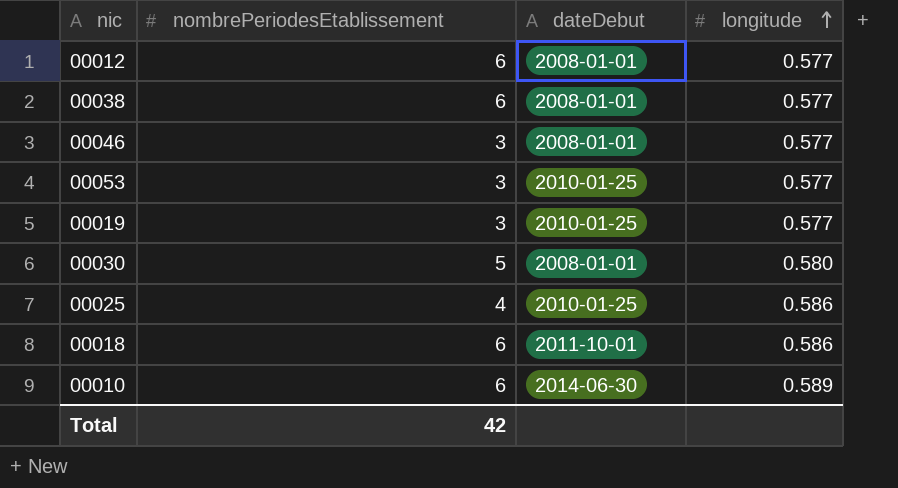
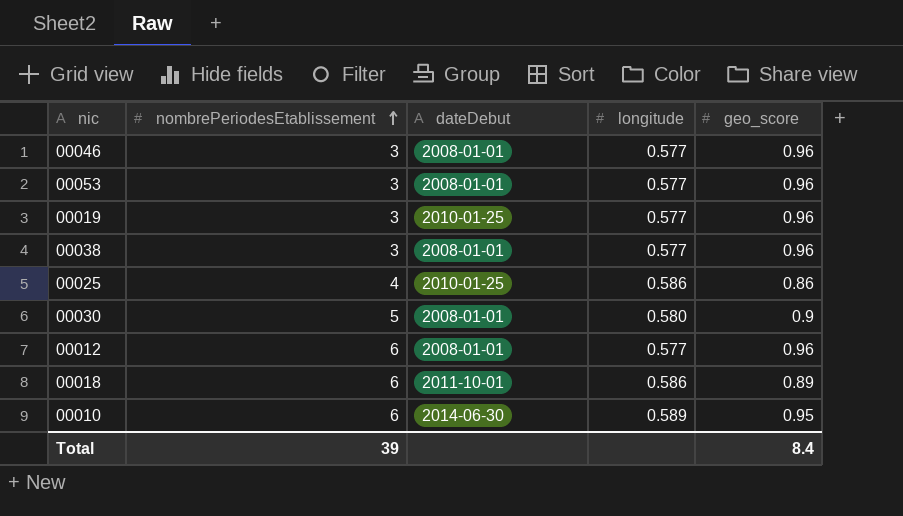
row order: longitude ascending -> nombrePeriodesEtablissement ascending
column geo_score | position: none -> 5
00053 | dateDebut: 2010-01-25 -> 2008-01-01
00038 | nombrePeriodesEtablissement: 6 -> 3
Total | nombrePeriodesEtablissement: 42 -> 39

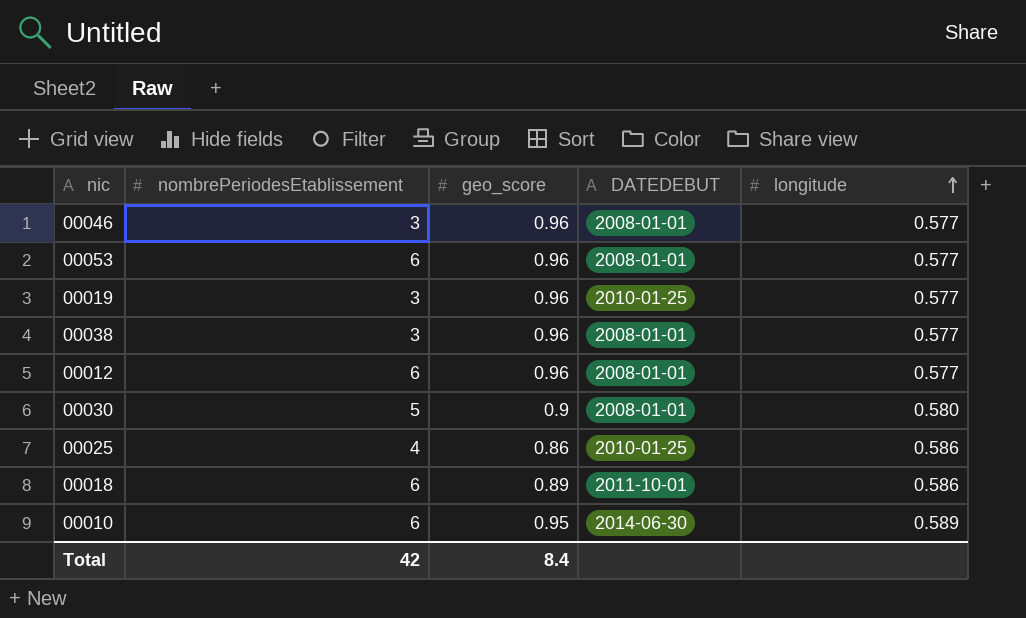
row order: nombrePeriodesEtablissement ascending -> longitude ascending
column geo_score | position: 5 -> 3
column name: dateDebut -> DATEDEBUT
00053 | nombrePeriodesEtablissement: 3 -> 6
Total | nombrePeriodesEtablissement: 39 -> 42

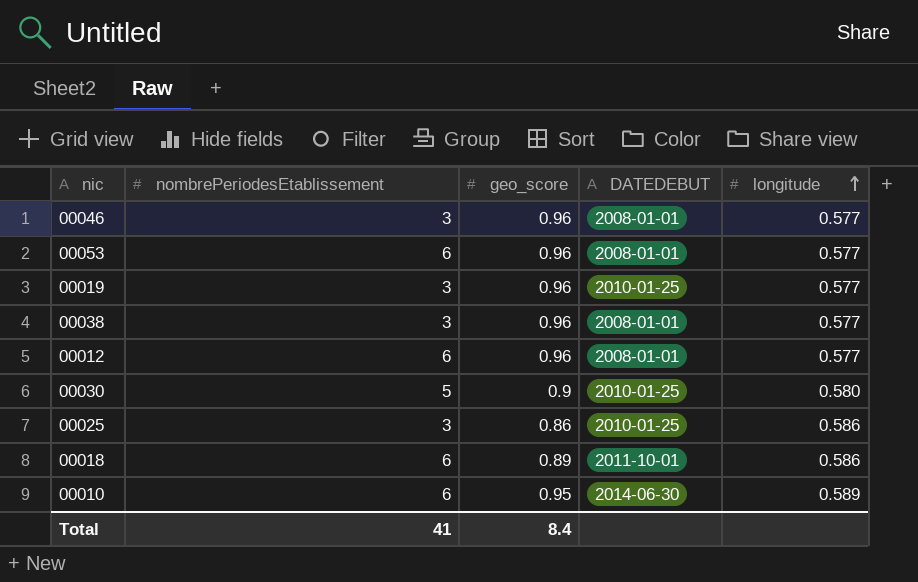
00030 | DATEDEBUT: 2008-01-01 -> 2010-01-25
00025 | nombrePeriodesEtablissement: 4 -> 3
Total | nombrePeriodesEtablissement: 42 -> 41

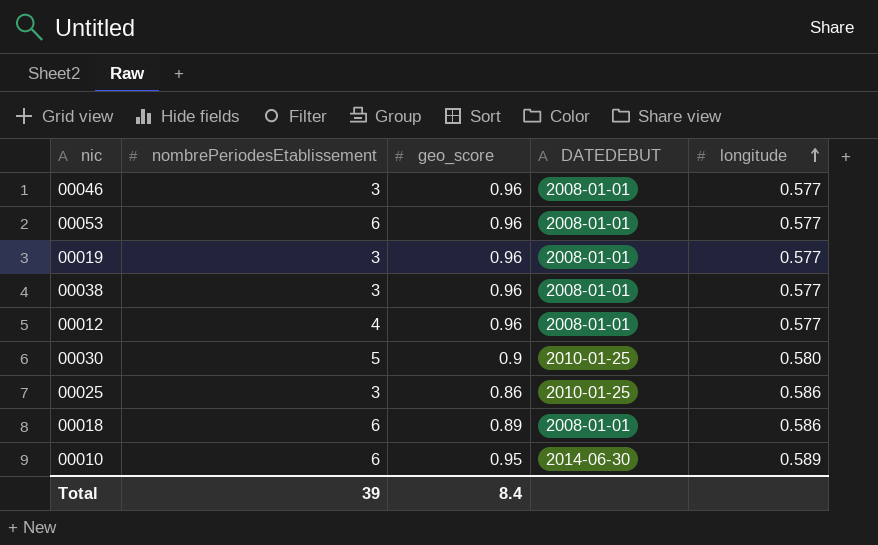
00019 | DATEDEBUT: 2010-01-25 -> 2008-01-01
00012 | nombrePeriodesEtablissement: 6 -> 4
00018 | DATEDEBUT: 2011-10-01 -> 2008-01-01
Total | nombrePeriodesEtablissement: 41 -> 39

